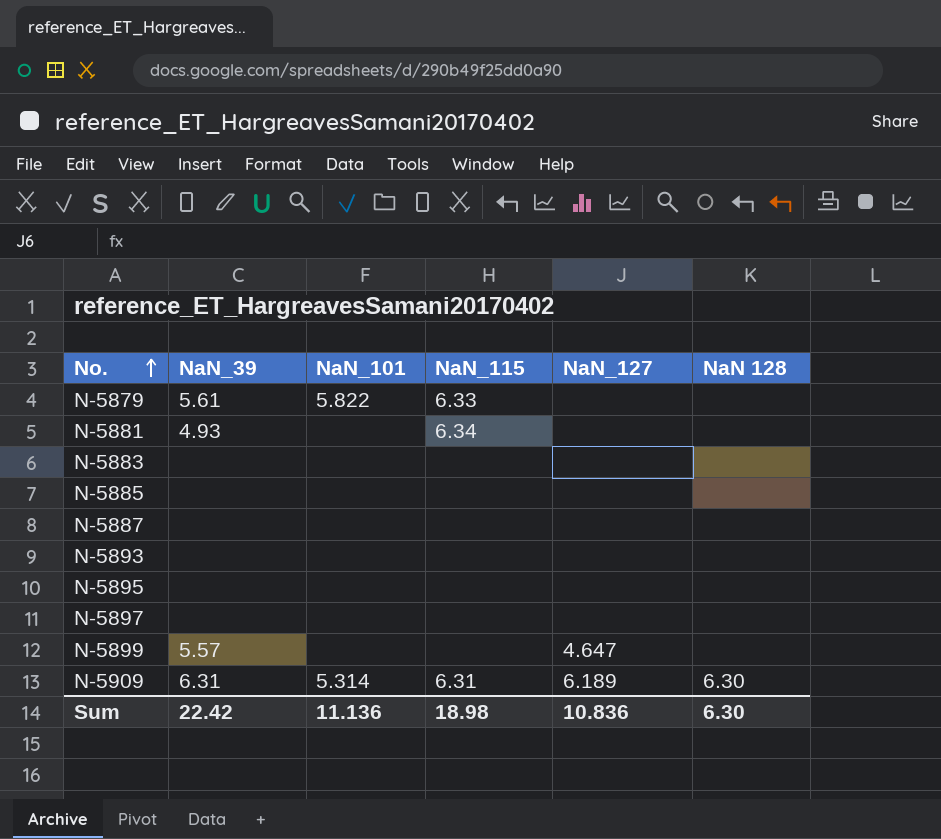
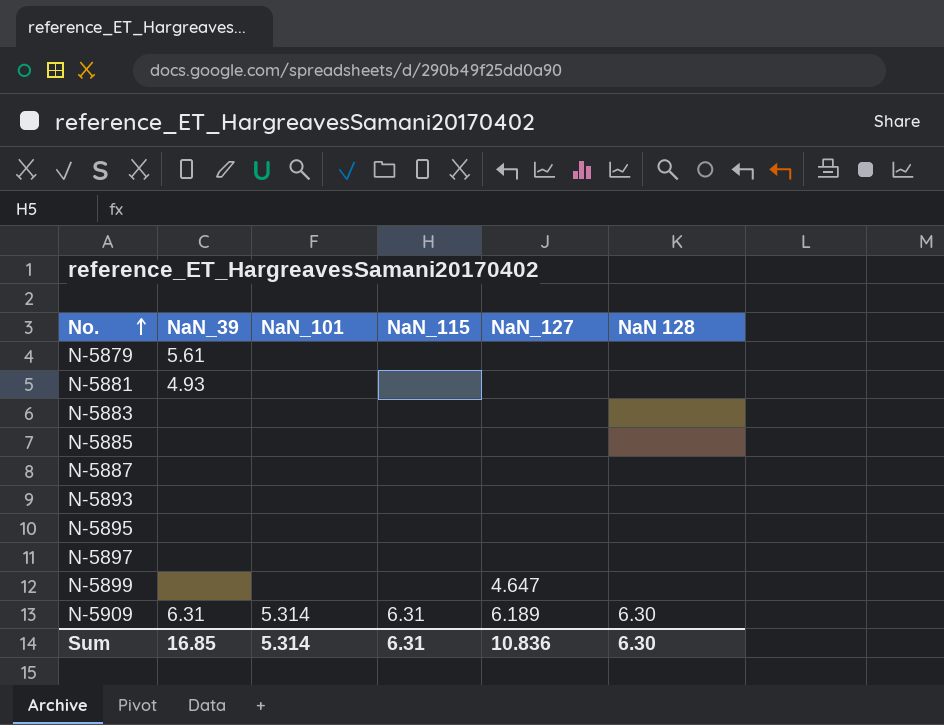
N-5879 | NaN_101: 5.822 -> none
N-5879 | NaN_115: 6.33 -> none
N-5881 | NaN_115: 6.34 -> none
N-5899 | NaN_39: 5.57 -> none
Sum | NaN_39: 22.42 -> 16.85
Sum | NaN_101: 11.136 -> 5.314
Sum | NaN_115: 18.98 -> 6.31

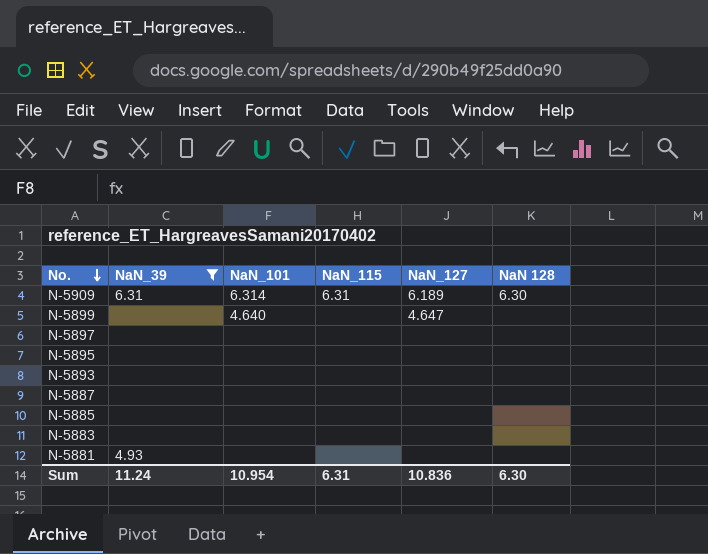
filter: none -> NaN_39 != 5.61
row order: No. ascending -> No. descending
N-5909 | NaN_101: 5.314 -> 6.314
N-5899 | NaN_101: none -> 4.640
Sum | NaN_39: 16.85 -> 11.24
Sum | NaN_101: 5.314 -> 10.954

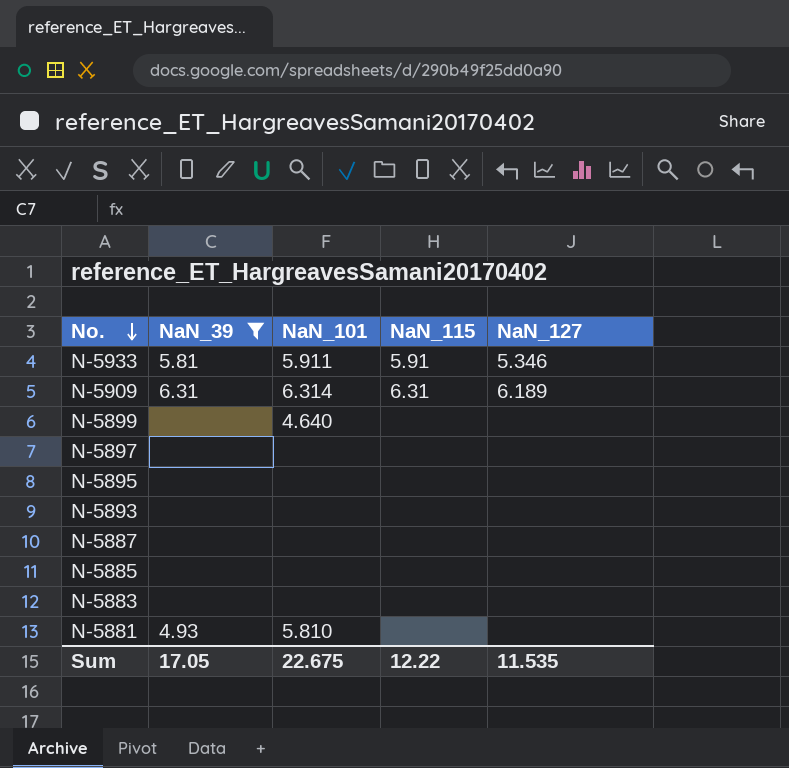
column NaN 128 | position: 6 -> none
row N-5933: none -> 5.81 | 5.911 | 5.91 | 5.346
N-5899 | NaN_127: 4.647 -> none
N-5881 | NaN_101: none -> 5.810
Sum | NaN_39: 11.24 -> 17.05
Sum | NaN_101: 10.954 -> 22.675
Sum | NaN_115: 6.31 -> 12.22
Sum | NaN_127: 10.836 -> 11.535

